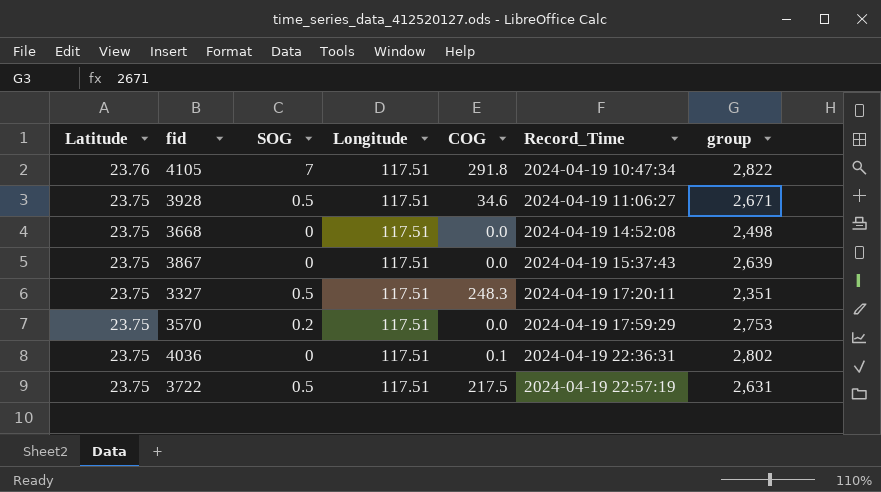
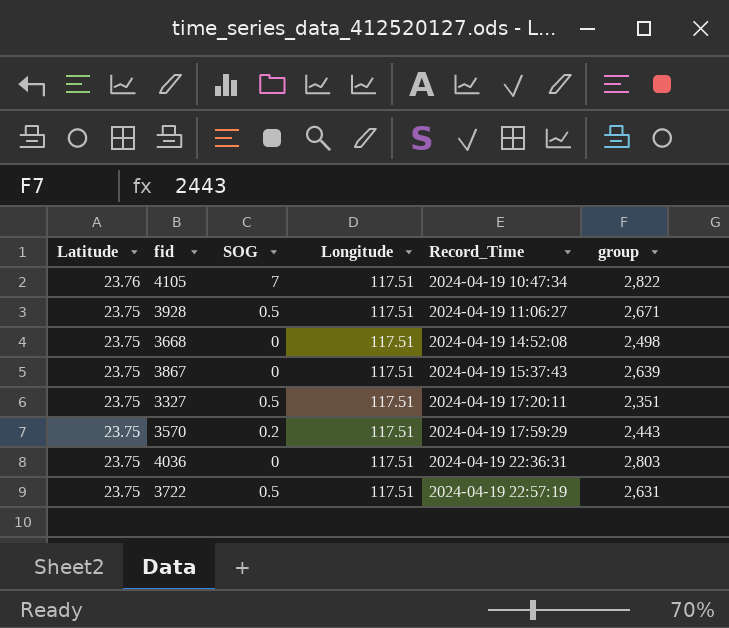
column COG | position: 5 -> none
3570 | group: 2,753 -> 2,443
4036 | group: 2,802 -> 2,803

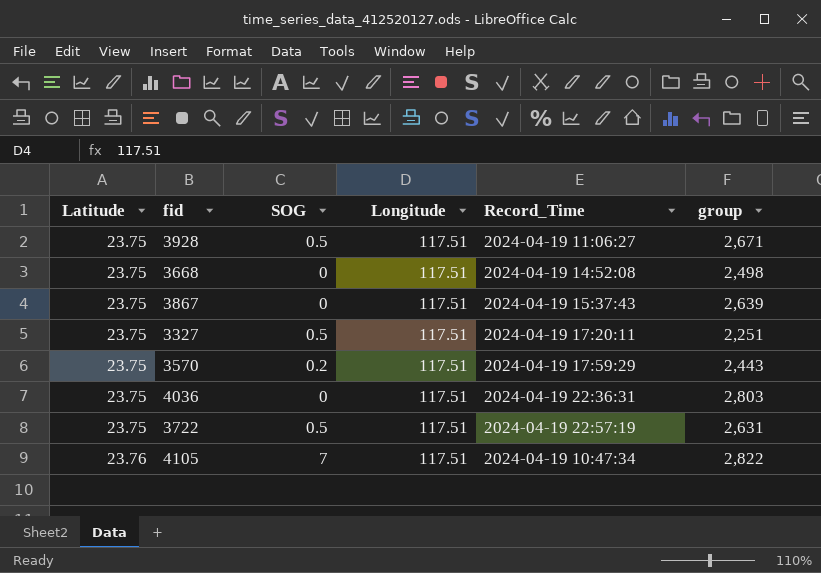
row order: Latitude descending -> Latitude ascending
3327 | group: 2,351 -> 2,251

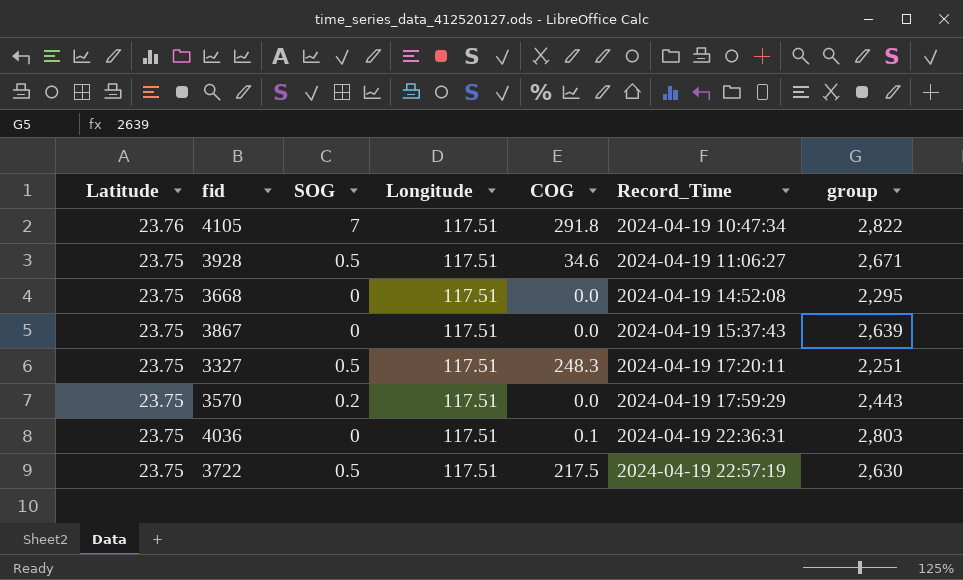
row order: Latitude ascending -> Latitude descending
column COG | position: none -> 5
3668 | group: 2,498 -> 2,295
3722 | group: 2,631 -> 2,630

